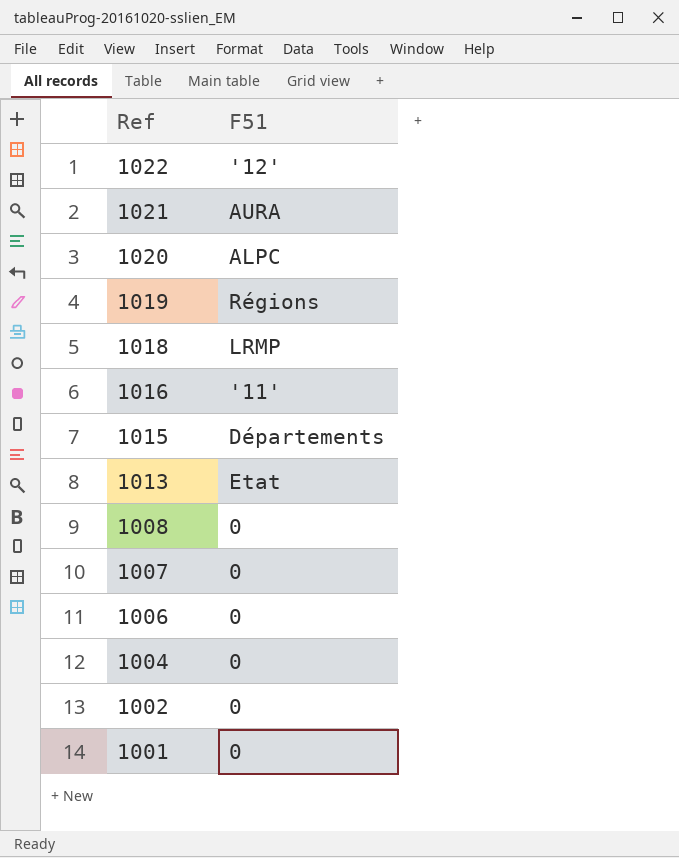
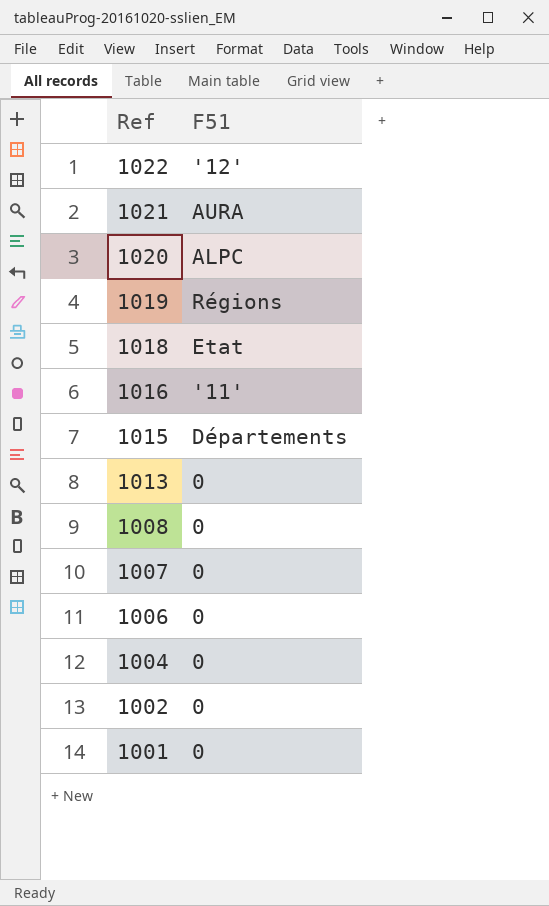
1018 | F51: LRMP -> Etat
1013 | F51: Etat -> 0

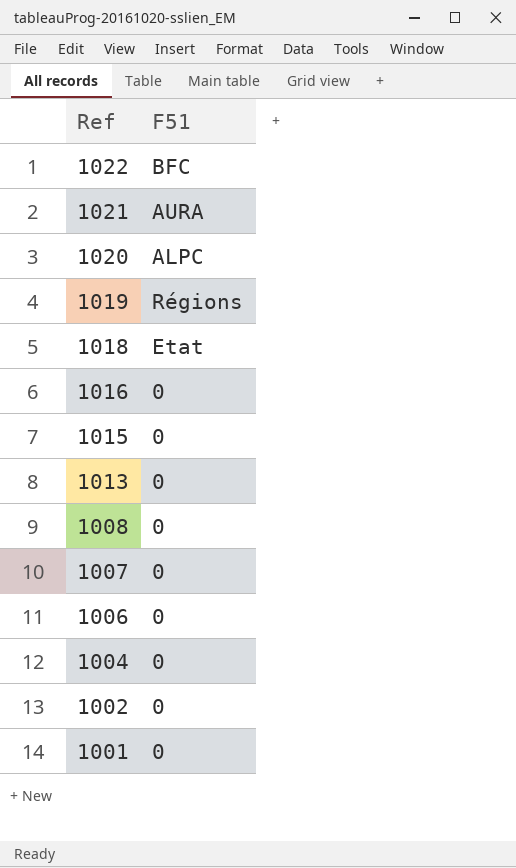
1022 | F51: '12' -> BFC
1016 | F51: '11' -> 0
1015 | F51: Départements -> 0

